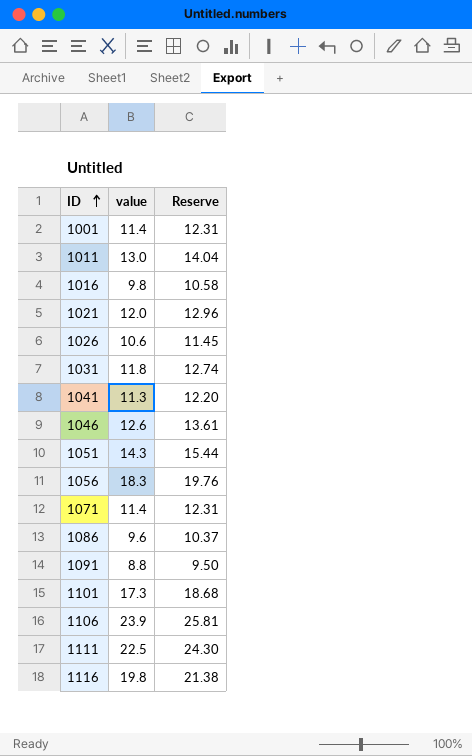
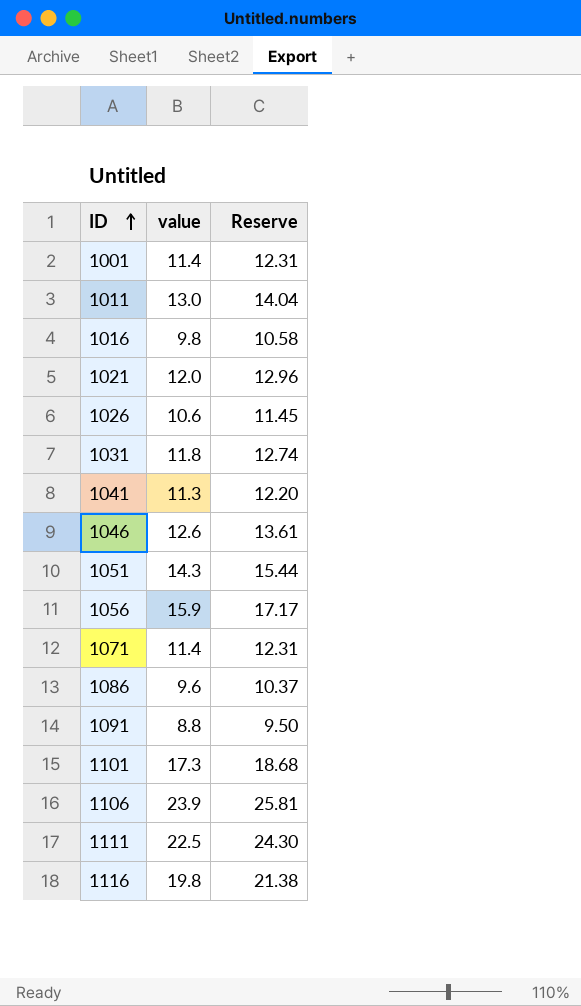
1056 | value: 18.3 -> 15.9
1056 | Reserve: 19.76 -> 17.17

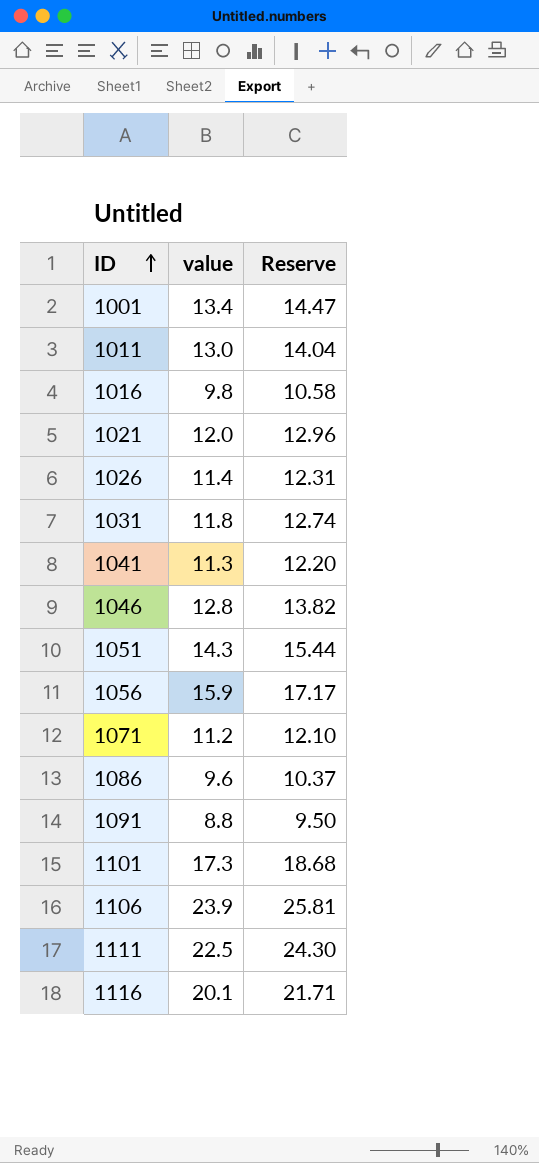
1001 | value: 11.4 -> 13.4
1001 | Reserve: 12.31 -> 14.47
1026 | value: 10.6 -> 11.4
1026 | Reserve: 11.45 -> 12.31
1046 | value: 12.6 -> 12.8
1046 | Reserve: 13.61 -> 13.82
1071 | value: 11.4 -> 11.2
1071 | Reserve: 12.31 -> 12.10
1116 | value: 19.8 -> 20.1
1116 | Reserve: 21.38 -> 21.71

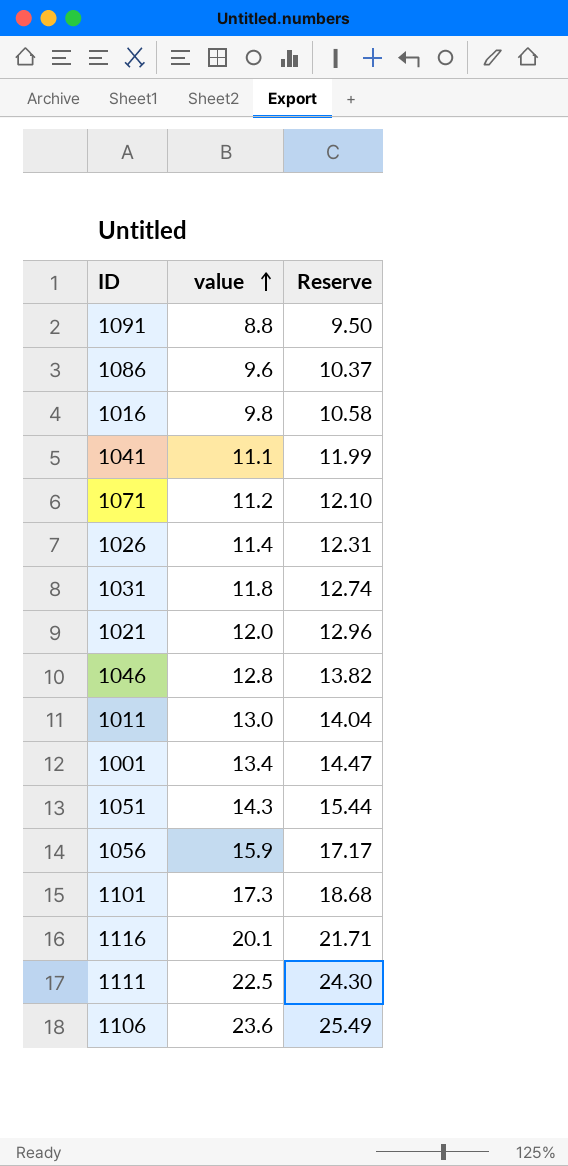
row order: ID ascending -> value ascending
1041 | value: 11.3 -> 11.1
1041 | Reserve: 12.20 -> 11.99
1106 | value: 23.9 -> 23.6
1106 | Reserve: 25.81 -> 25.49

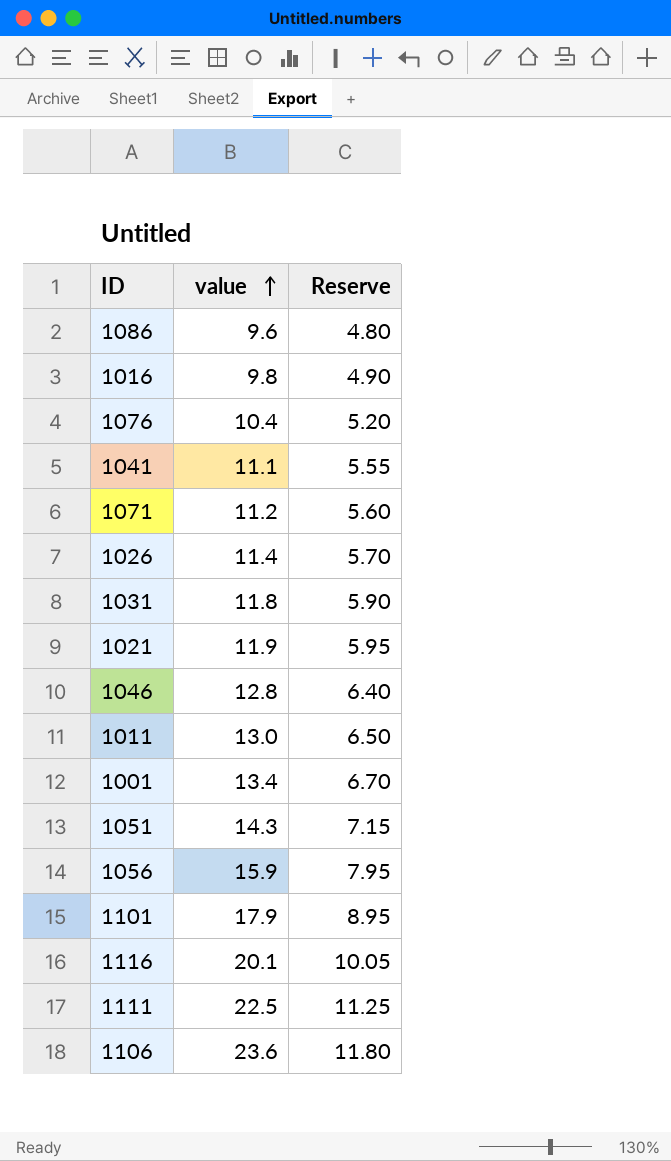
column Reserve | formula: [value] * 1.08 -> [value] * 0.5
row 1091: 8.8 | 9.50 -> none
row 1076: none -> 10.4 | 5.20
1021 | value: 12.0 -> 11.9
1101 | value: 17.3 -> 17.9

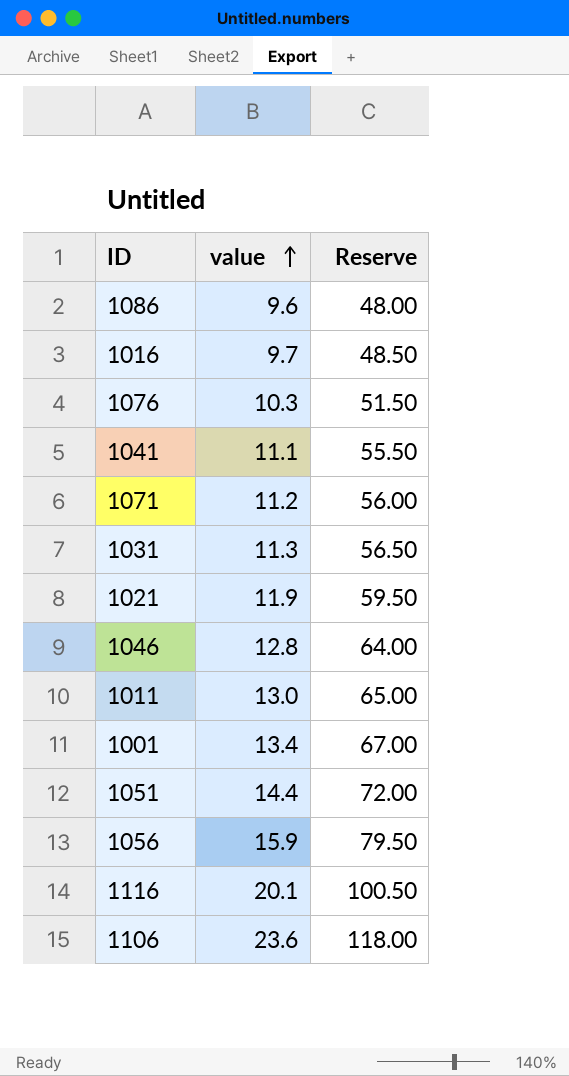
column Reserve | formula: [value] * 0.5 -> [value] * 5
row 1026: 11.4 | 5.70 -> none
row 1101: 17.9 | 8.95 -> none
row 1111: 22.5 | 11.25 -> none
1016 | value: 9.8 -> 9.7
1076 | value: 10.4 -> 10.3
1031 | value: 11.8 -> 11.3
1051 | value: 14.3 -> 14.4

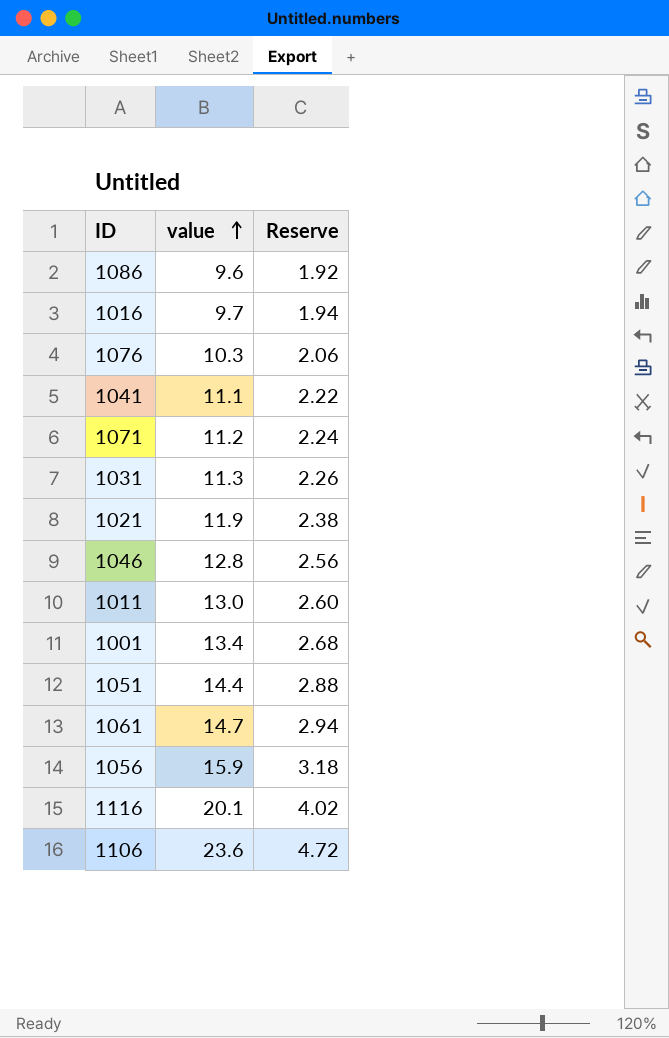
column Reserve | formula: [value] * 5 -> [value] * 0.2
row 1061: none -> 14.7 | 2.94

